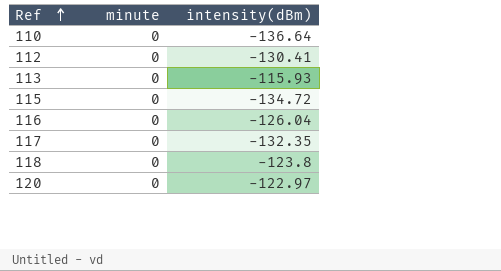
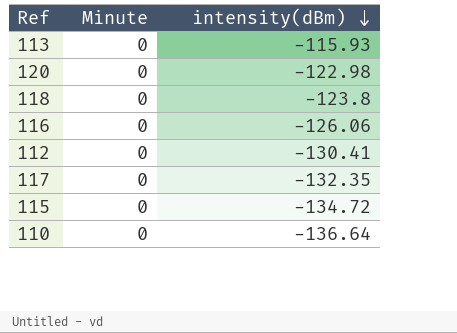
row order: Ref ascending -> intensity(dBm) descending
column name: minute -> Minute
120 | intensity(dBm): -122.97 -> -122.98
116 | intensity(dBm): -126.04 -> -126.06

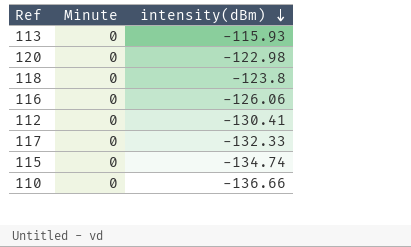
117 | intensity(dBm): -132.35 -> -132.33
115 | intensity(dBm): -134.72 -> -134.74
110 | intensity(dBm): -136.64 -> -136.66

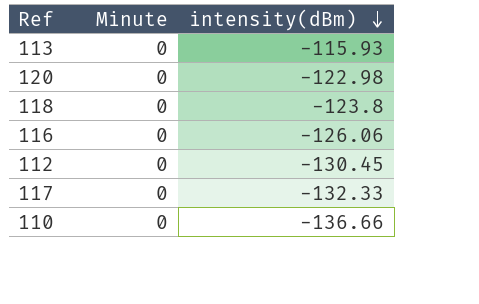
row 115: 0 | -134.74 -> none
112 | intensity(dBm): -130.41 -> -130.45

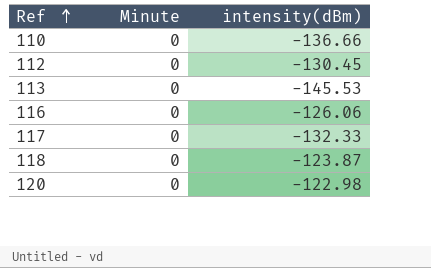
row order: intensity(dBm) descending -> Ref ascending
113 | intensity(dBm): -115.93 -> -145.53
118 | intensity(dBm): -123.8 -> -123.87

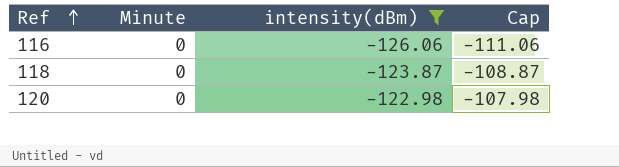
filter: none -> intensity(dBm) >= -126.06
column Cap | formula: none -> [intensity(dBm)] + 15

